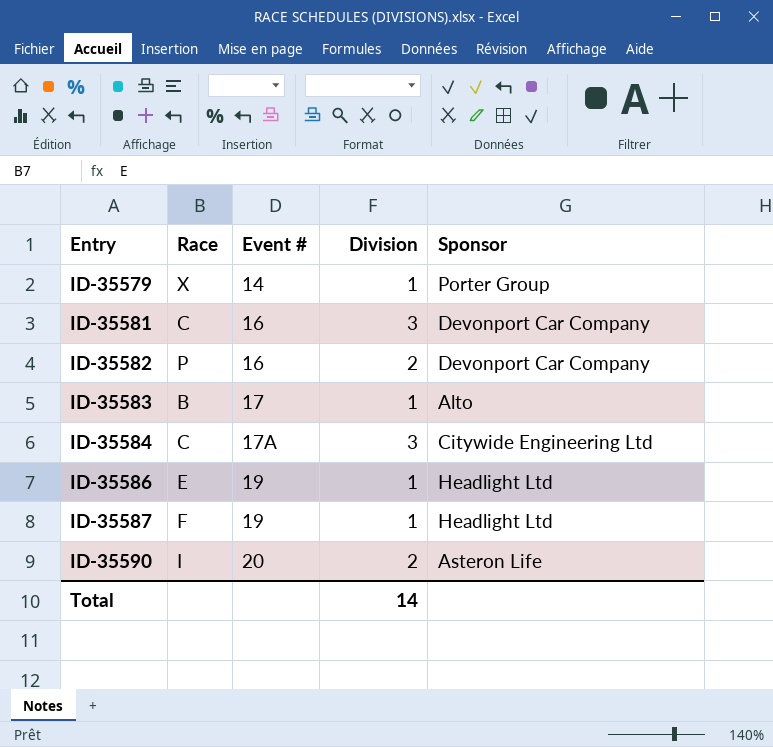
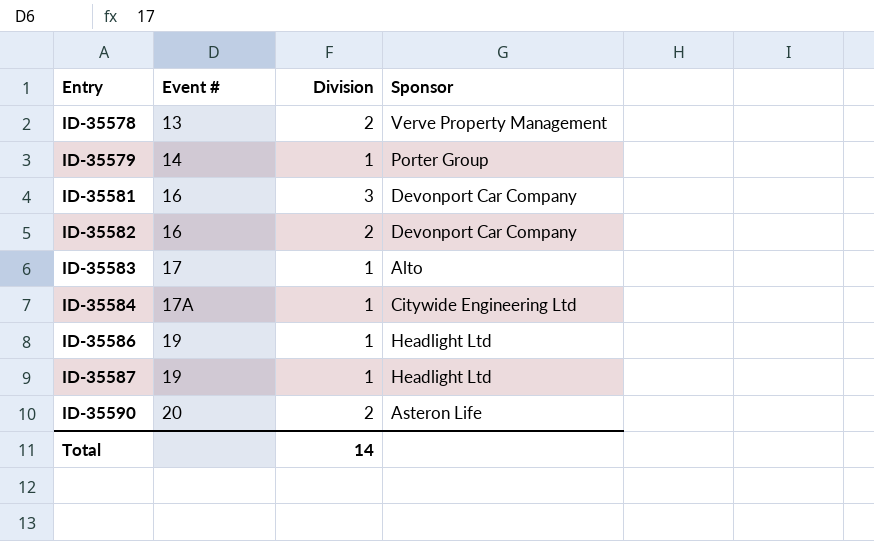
column Race | position: 2 -> none
row ID-35578: none -> 13 | 2 | Verve Property Management
ID-35584 | Division: 3 -> 1

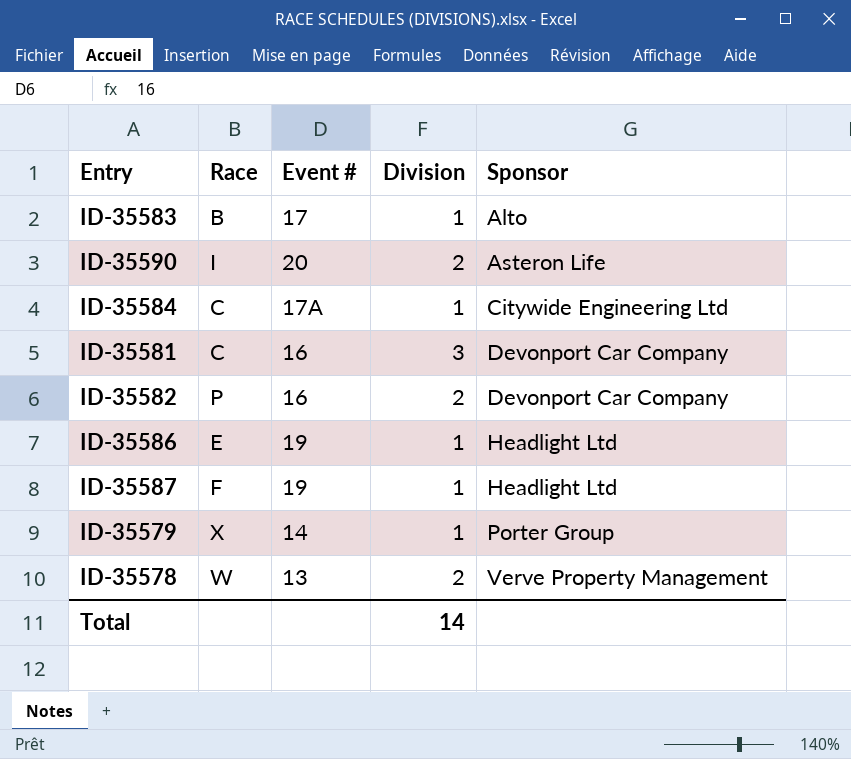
row order: Entry ascending -> Sponsor ascending
column Race | position: none -> 2

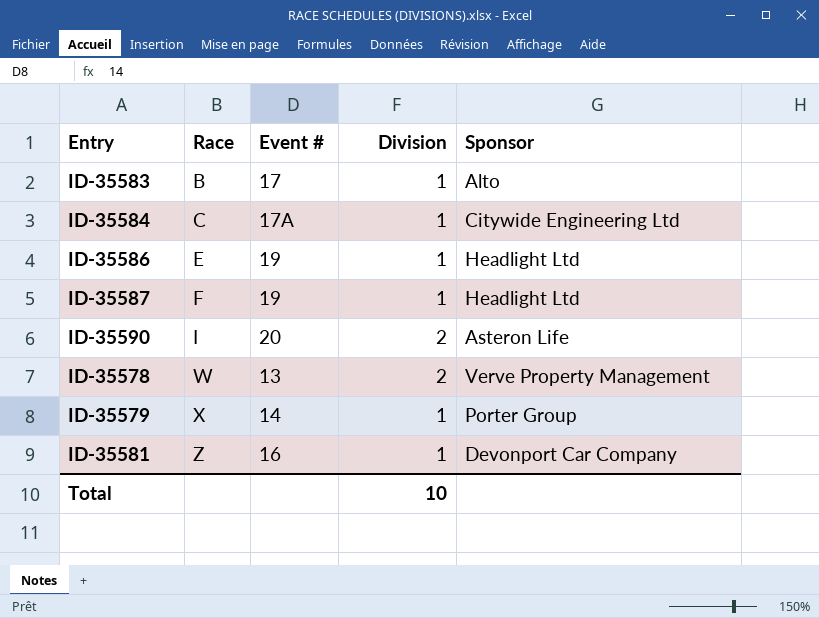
row order: Sponsor ascending -> Race ascending
row ID-35582: P | 16 | 2 | Devonport Car Company -> none
ID-35581 | Race: C -> Z
ID-35581 | Division: 3 -> 1
Total | Division: 14 -> 10

